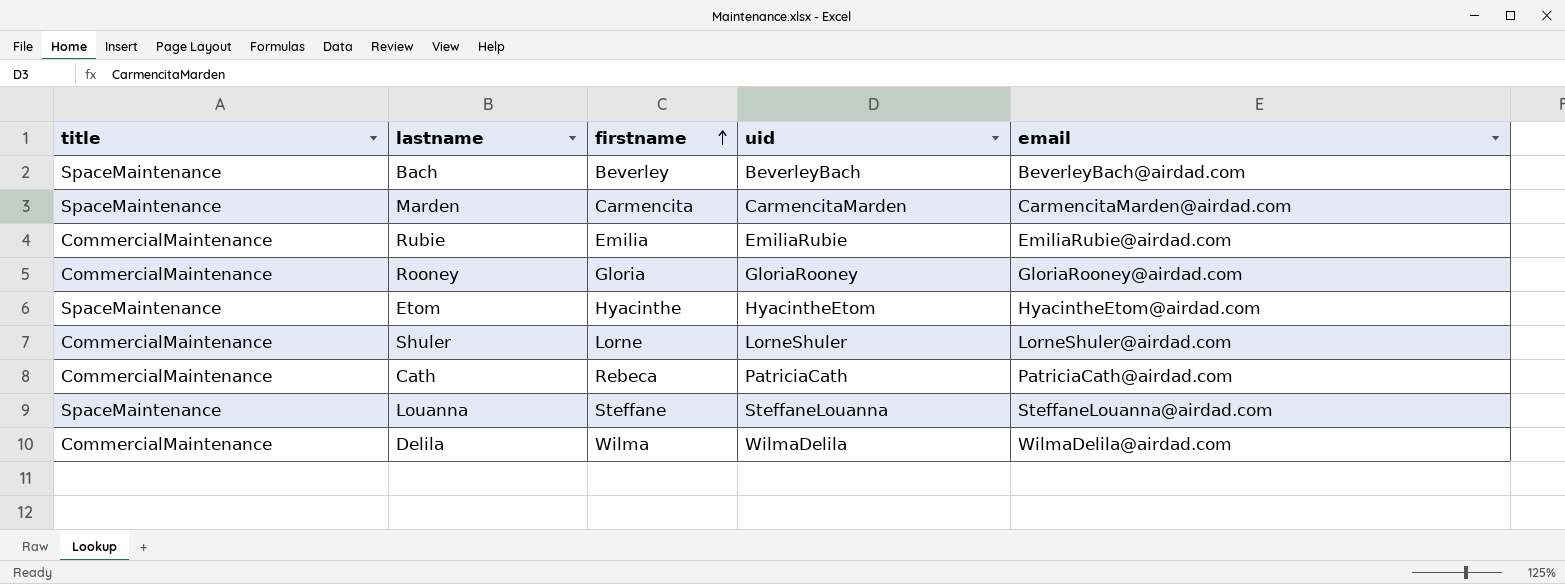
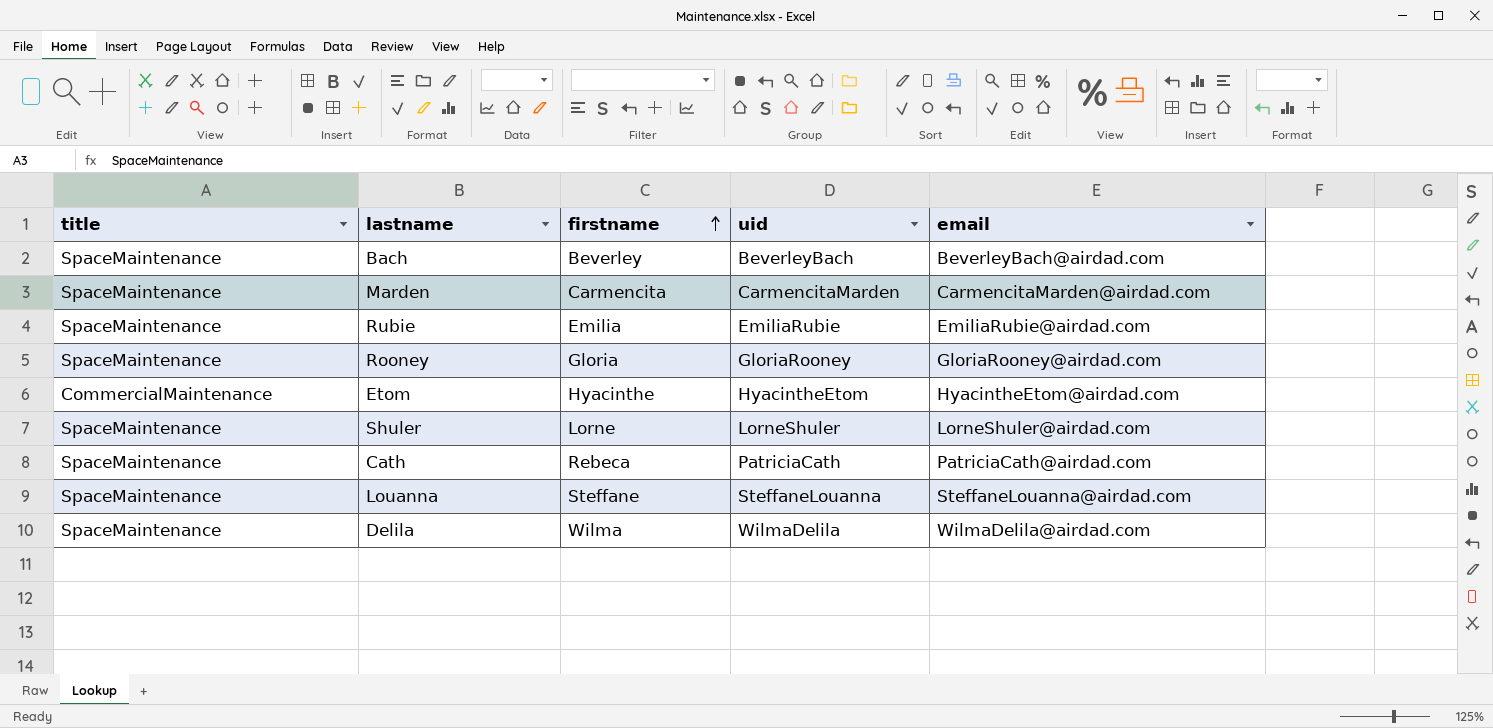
Rubie | title: CommercialMaintenance -> SpaceMaintenance
Rooney | title: CommercialMaintenance -> SpaceMaintenance
Etom | title: SpaceMaintenance -> CommercialMaintenance
Shuler | title: CommercialMaintenance -> SpaceMaintenance
Cath | title: CommercialMaintenance -> SpaceMaintenance
Delila | title: CommercialMaintenance -> SpaceMaintenance

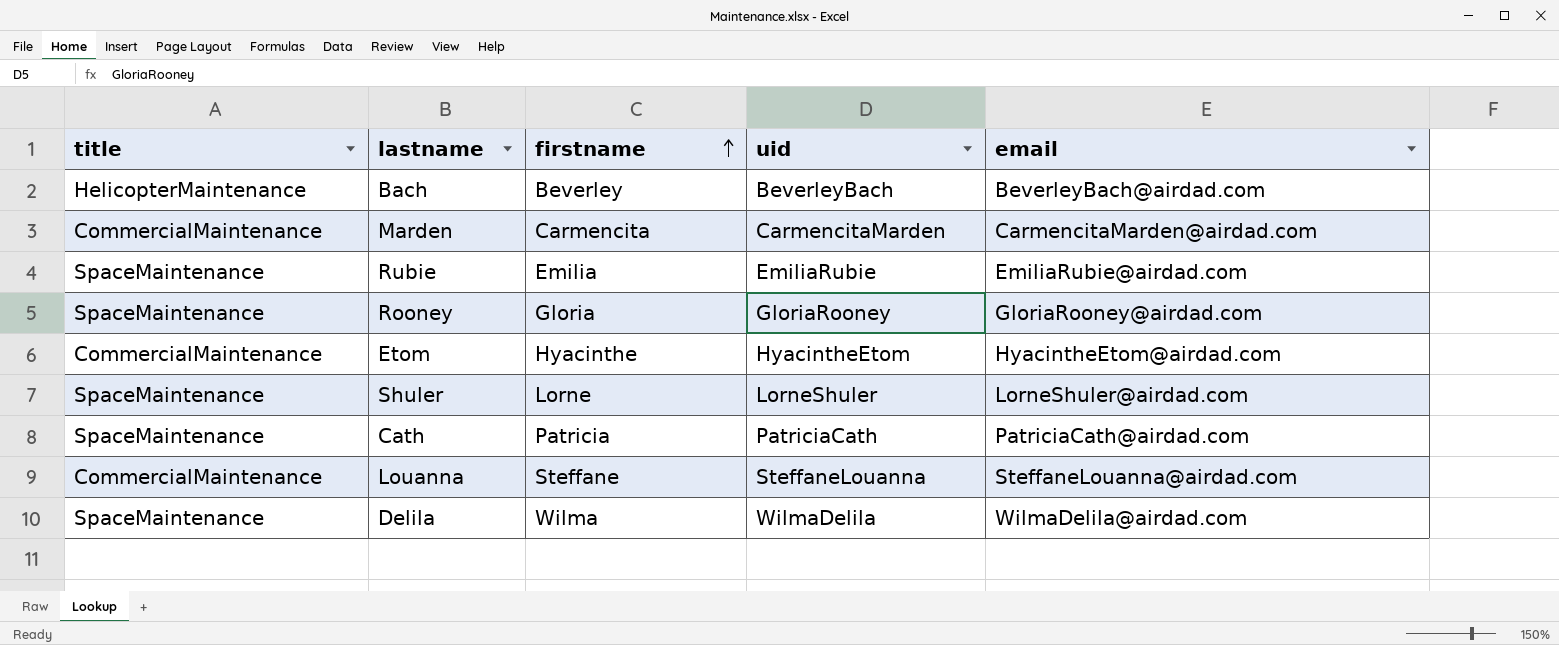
Bach | title: SpaceMaintenance -> HelicopterMaintenance
Marden | title: SpaceMaintenance -> CommercialMaintenance
Cath | firstname: Rebeca -> Patricia
Louanna | title: SpaceMaintenance -> CommercialMaintenance

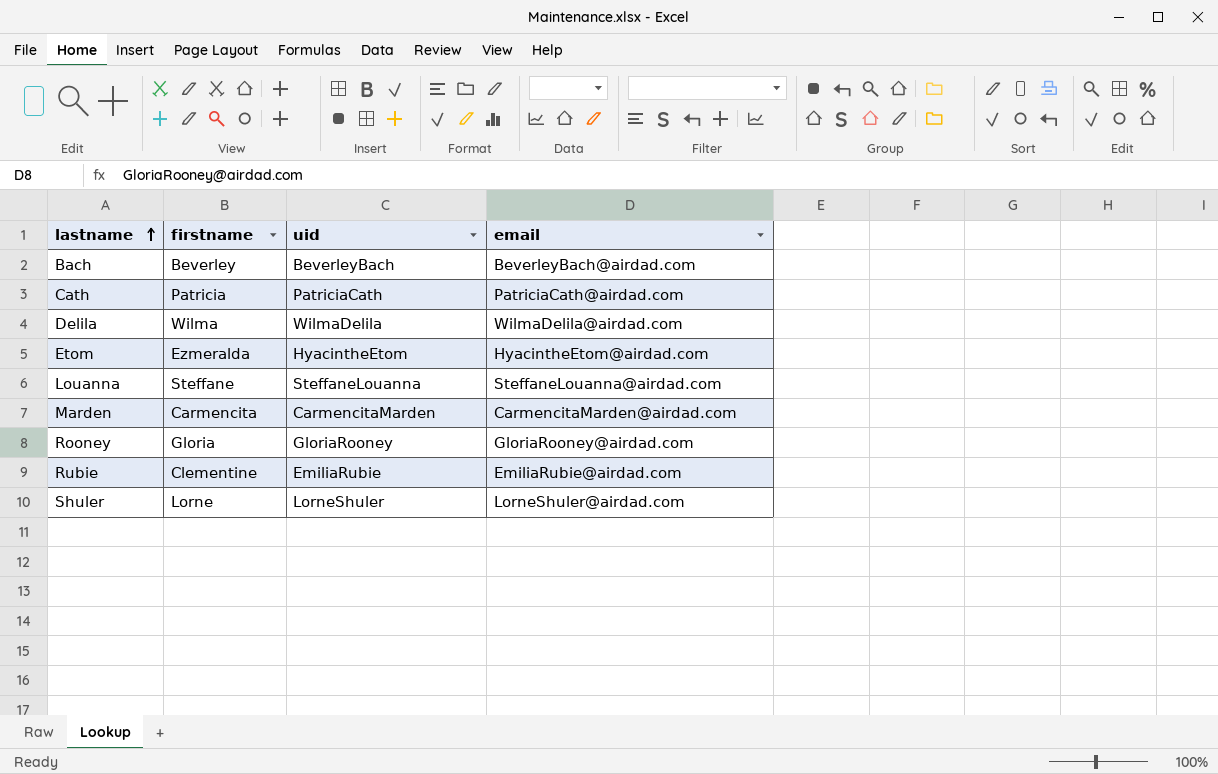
row order: firstname ascending -> lastname ascending
column title | position: 1 -> none
Etom | firstname: Hyacinthe -> Ezmeralda
Rubie | firstname: Emilia -> Clementine

